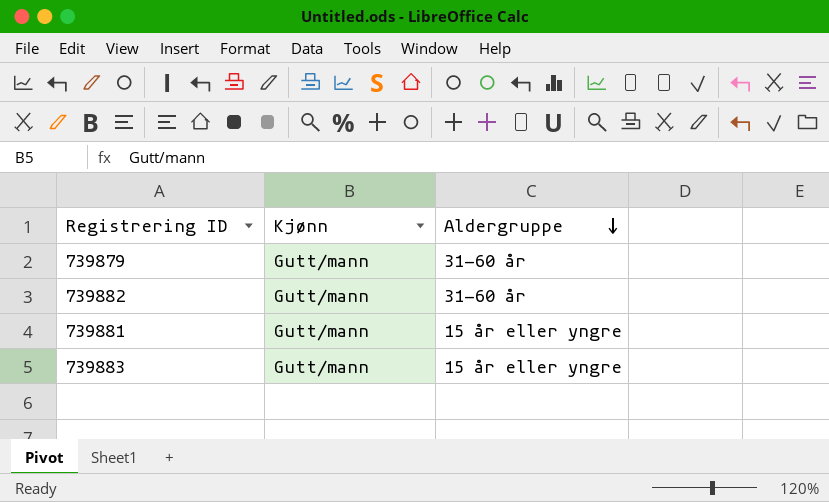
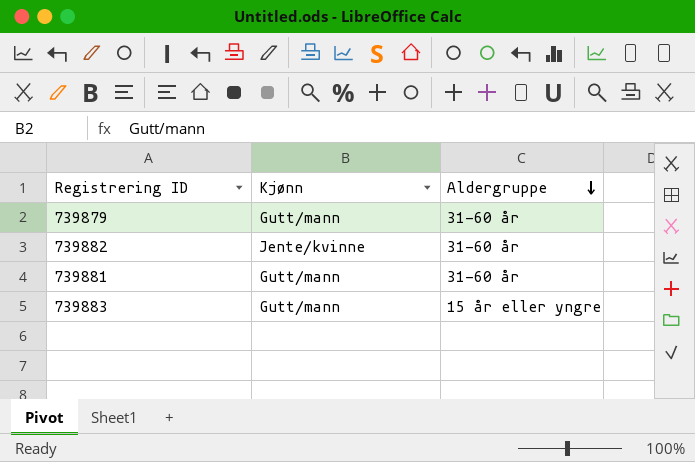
739882 | Kjønn: Gutt/mann -> Jente/kvinne
739881 | Aldergruppe: 15 år eller yngre -> 31-60 år

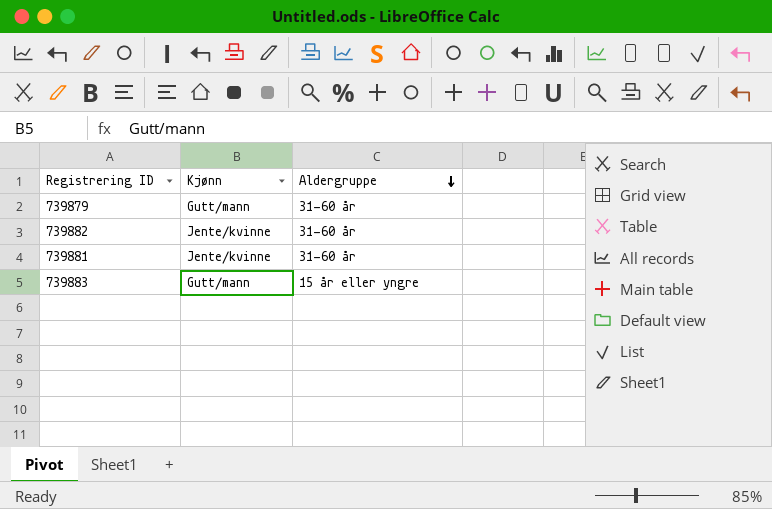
739881 | Kjønn: Gutt/mann -> Jente/kvinne

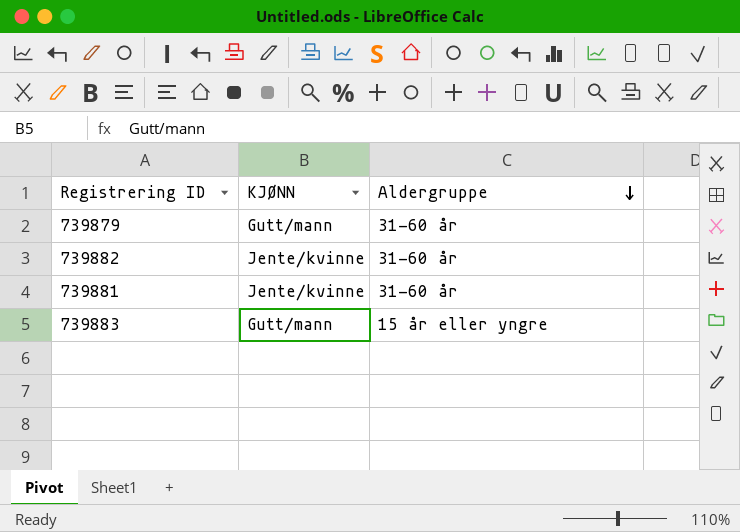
column name: Kjønn -> KJØNN

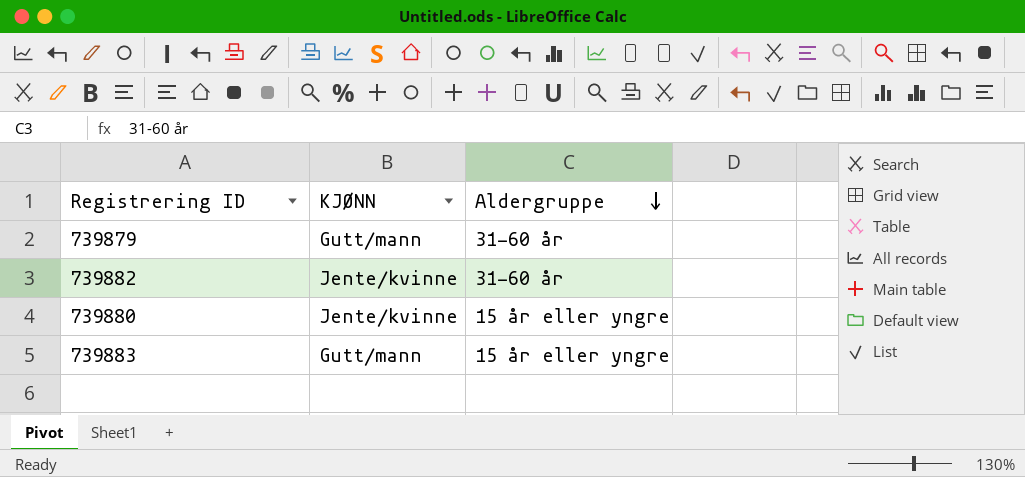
row 739881: Jente/kvinne | 31-60 år -> none
row 739880: none -> Jente/kvinne | 15 år eller yngre

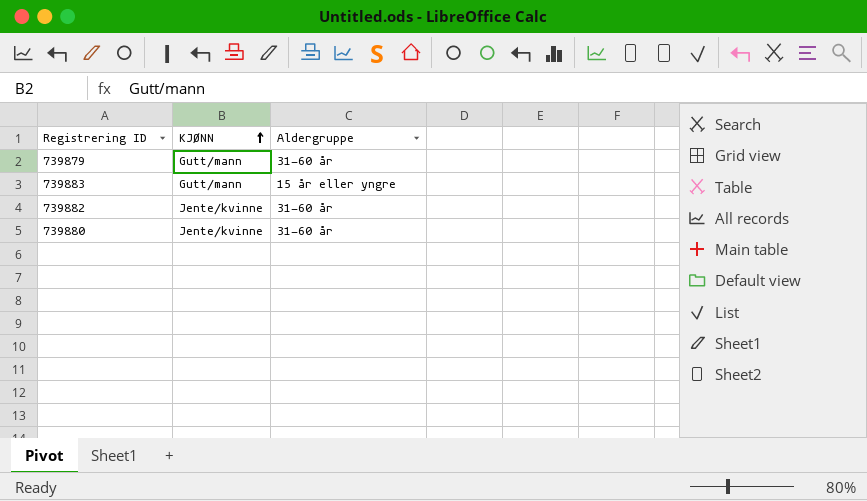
row order: Aldergruppe descending -> KJØNN ascending
739880 | Aldergruppe: 15 år eller yngre -> 31-60 år

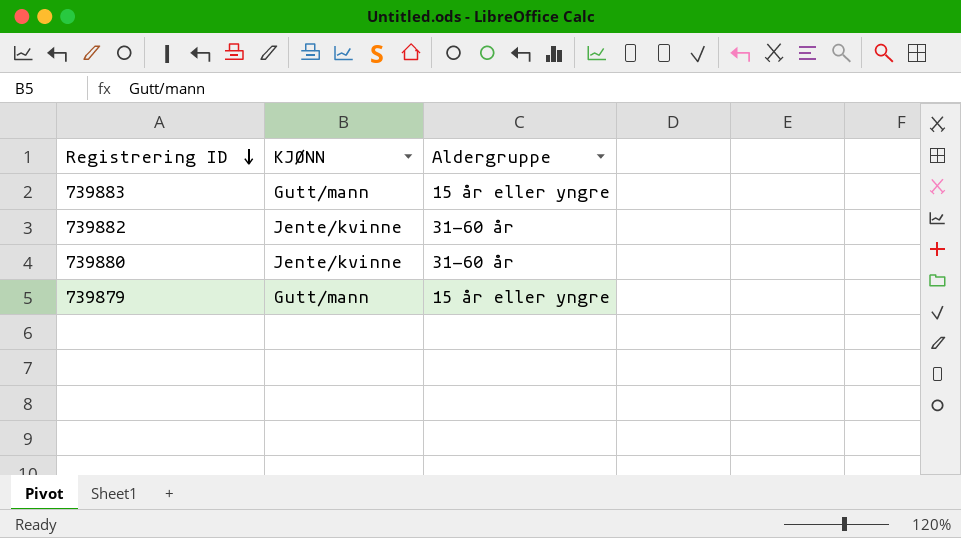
row order: KJØNN ascending -> Registrering ID descending
739879 | Aldergruppe: 31-60 år -> 15 år eller yngre

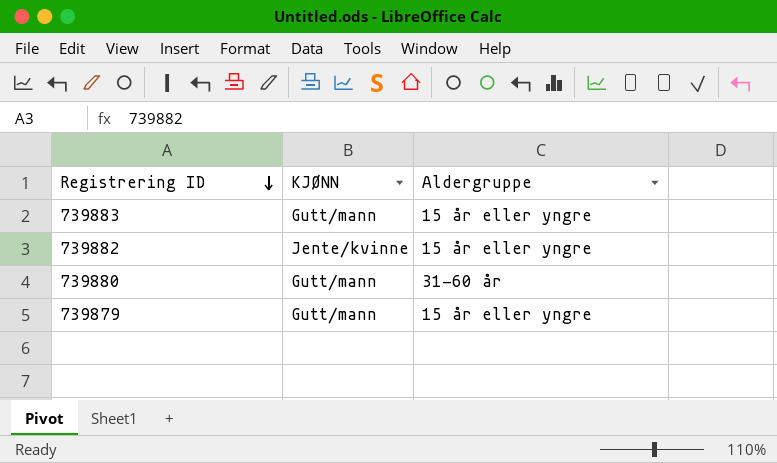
739882 | Aldergruppe: 31-60 år -> 15 år eller yngre
739880 | KJØNN: Jente/kvinne -> Gutt/mann

